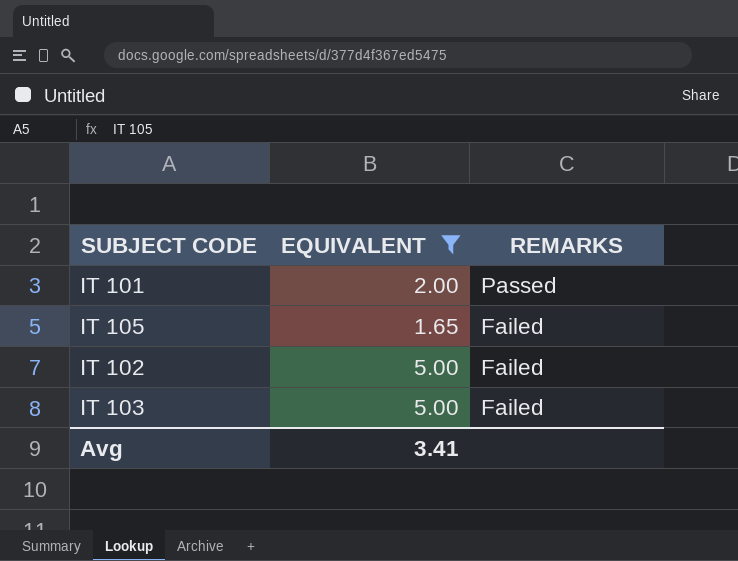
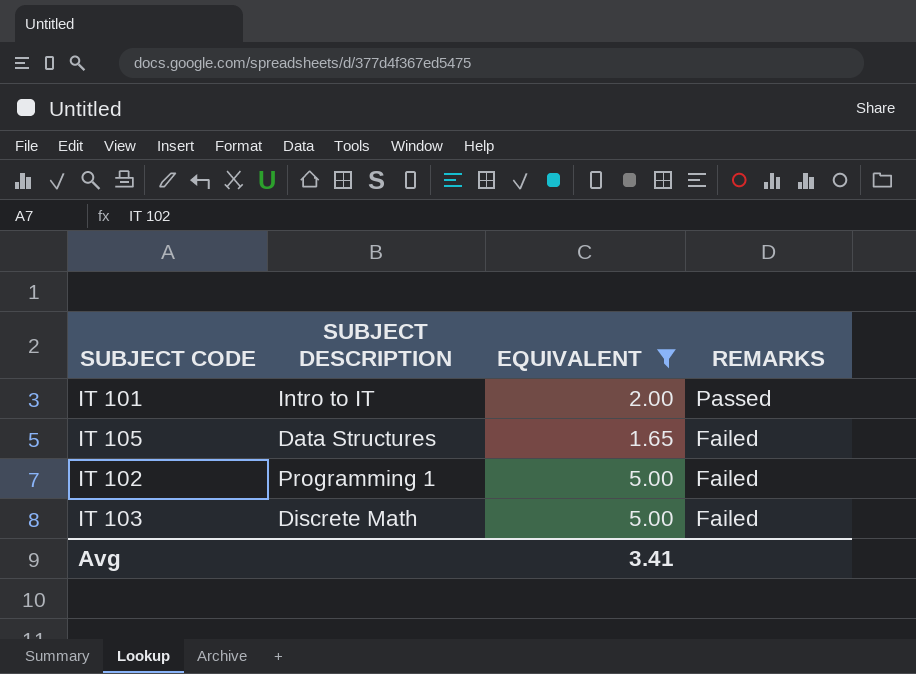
column SUBJECT DESCRIPTION | position: none -> 2

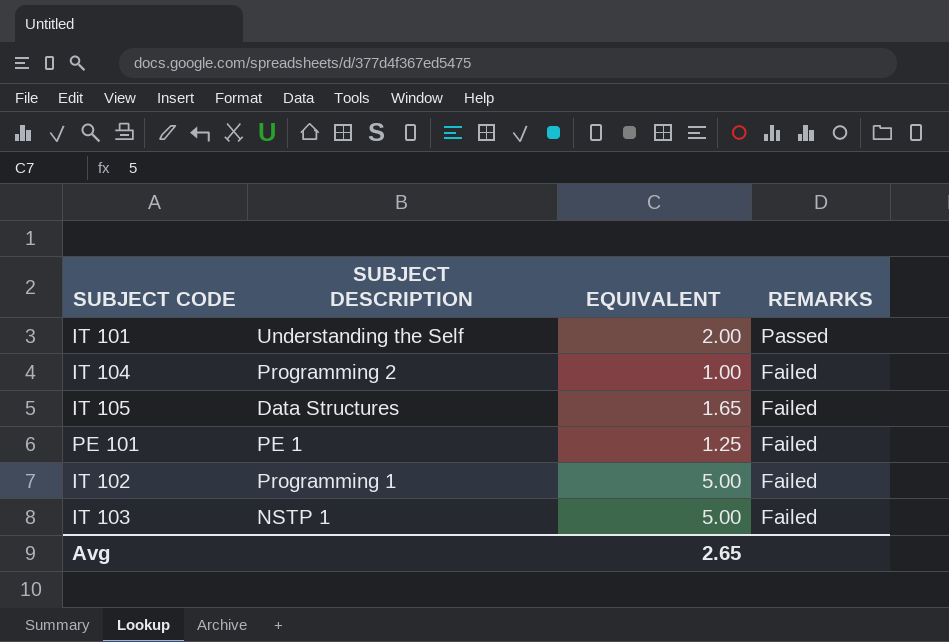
filter: EQUIVALENT >= 1.65 -> none
IT 101 | SUBJECT DESCRIPTION: Intro to IT -> Understanding the Self
IT 103 | SUBJECT DESCRIPTION: Discrete Math -> NSTP 1
Avg | EQUIVALENT: 3.41 -> 2.65

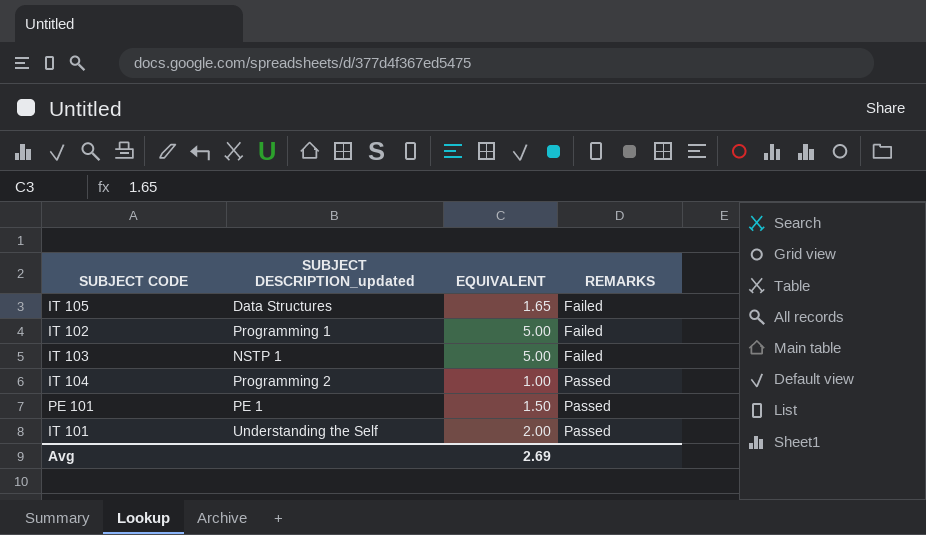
row order: REMARKS descending -> REMARKS ascending
column name: SUBJECT DESCRIPTION -> SUBJECT DESCRIPTION_updated
IT 104 | REMARKS: Failed -> Passed
PE 101 | EQUIVALENT: 1.25 -> 1.50
PE 101 | REMARKS: Failed -> Passed
Avg | EQUIVALENT: 2.65 -> 2.69

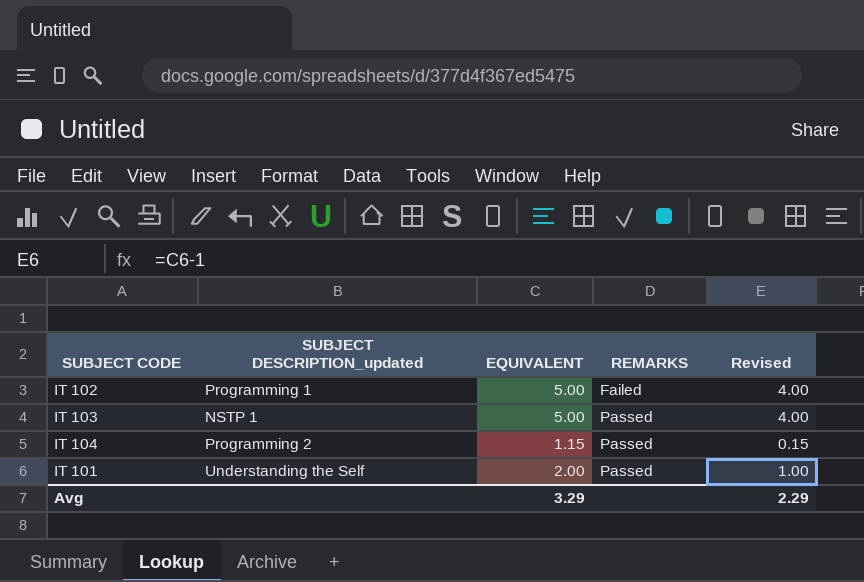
column Revised | formula: none -> [EQUIVALENT] - 1
row IT 105: Data Structures | 1.65 | Failed -> none
row PE 101: PE 1 | 1.50 | Passed -> none
IT 103 | REMARKS: Failed -> Passed
IT 104 | EQUIVALENT: 1.00 -> 1.15
Avg | EQUIVALENT: 2.69 -> 3.29

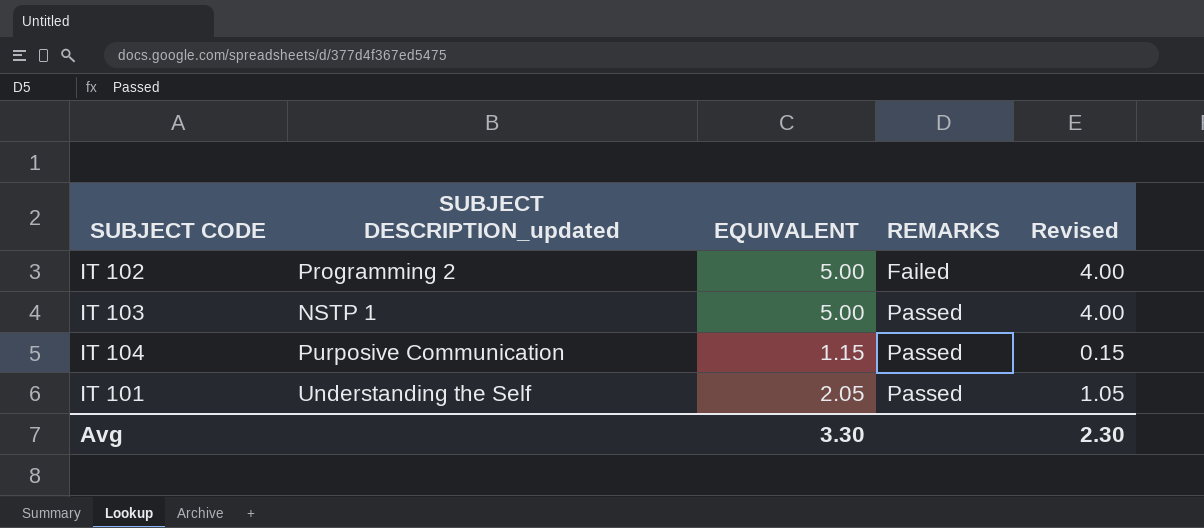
IT 102 | SUBJECT DESCRIPTION_updated: Programming 1 -> Programming 2
IT 104 | SUBJECT DESCRIPTION_updated: Programming 2 -> Purposive Communication
IT 101 | EQUIVALENT: 2.00 -> 2.05
IT 101 | Revised: 1.00 -> 1.05
Avg | EQUIVALENT: 3.29 -> 3.30
Avg | Revised: 2.29 -> 2.30

